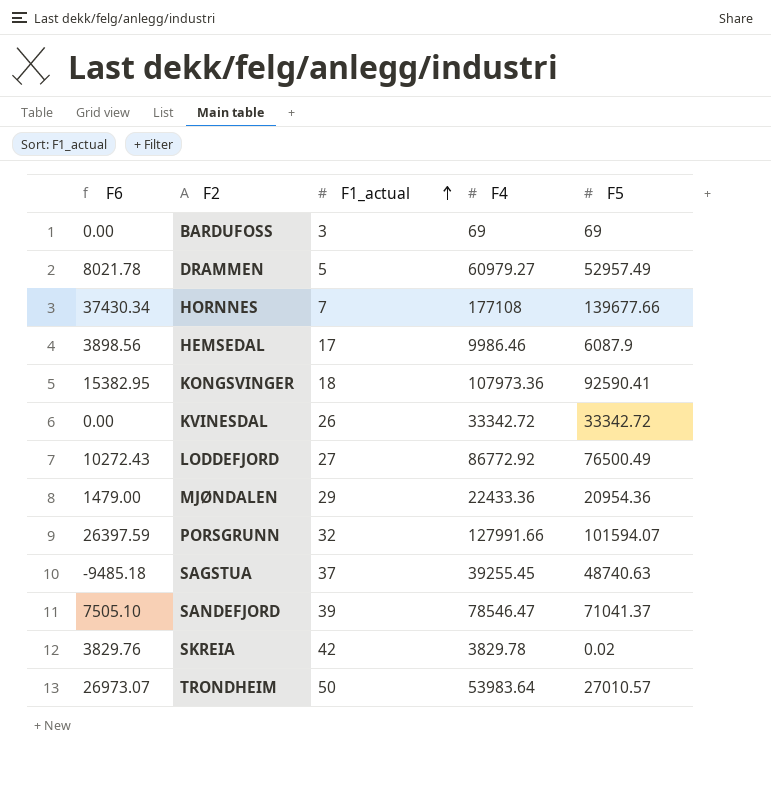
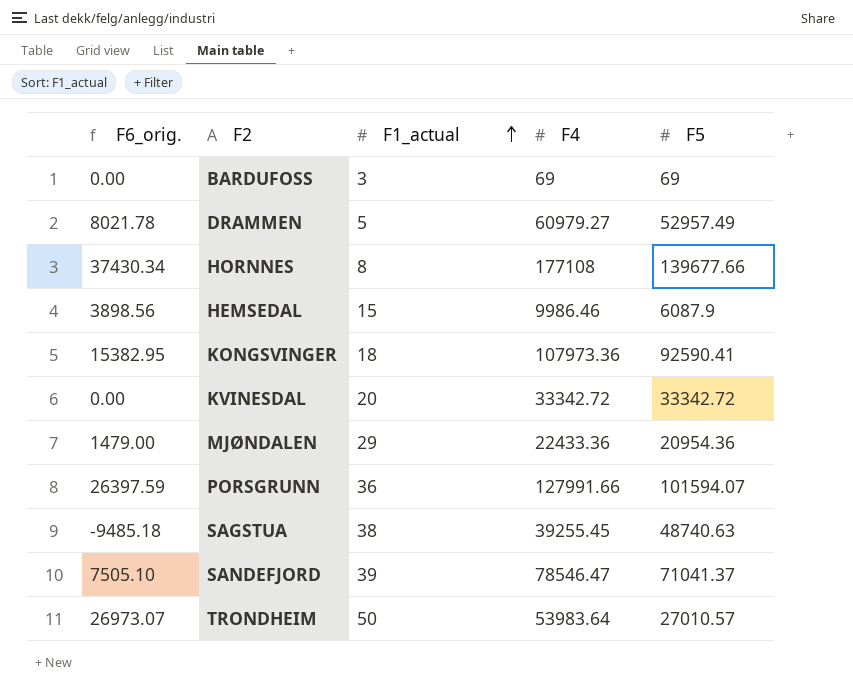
column name: F6 -> F6_orig.
row LODDEFJORD: 10272.43 | 27 | 86772.92 | 76500.49 -> none
row SKREIA: 3829.76 | 42 | 3829.78 | 0.02 -> none
HORNNES | F1_actual: 7 -> 8
HEMSEDAL | F1_actual: 17 -> 15
KVINESDAL | F1_actual: 26 -> 20
PORSGRUNN | F1_actual: 32 -> 36
SAGSTUA | F1_actual: 37 -> 38

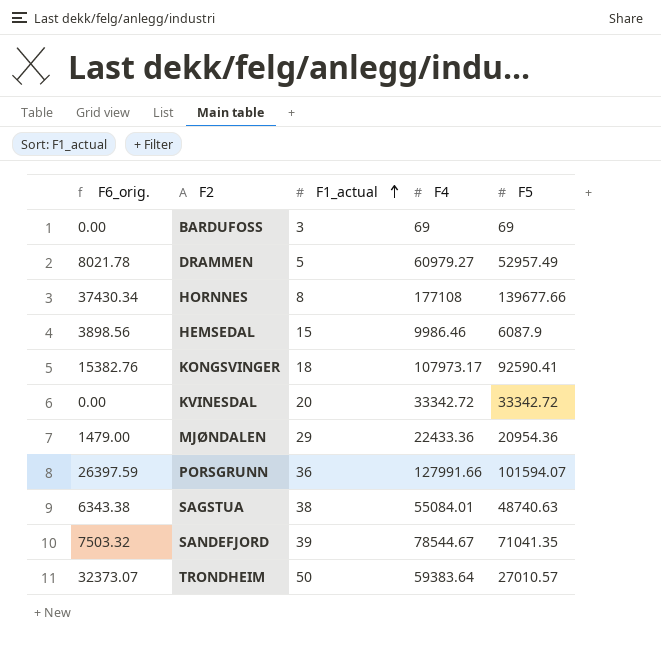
KONGSVINGER | F6_orig.: 15382.95 -> 15382.76
KONGSVINGER | F4: 107973.36 -> 107973.17
SAGSTUA | F6_orig.: -9485.18 -> 6343.38
SAGSTUA | F4: 39255.45 -> 55084.01
SANDEFJORD | F6_orig.: 7505.10 -> 7503.32
SANDEFJORD | F4: 78546.47 -> 78544.67
SANDEFJORD | F5: 71041.37 -> 71041.35
TRONDHEIM | F6_orig.: 26973.07 -> 32373.07
TRONDHEIM | F4: 53983.64 -> 59383.64

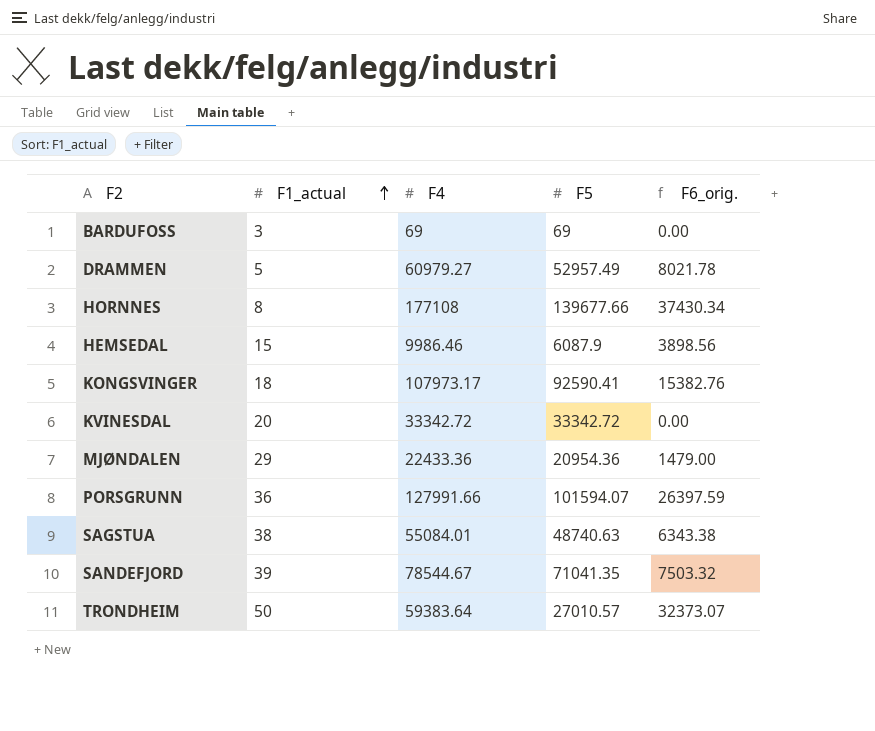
column F6_orig. | position: 1 -> 5

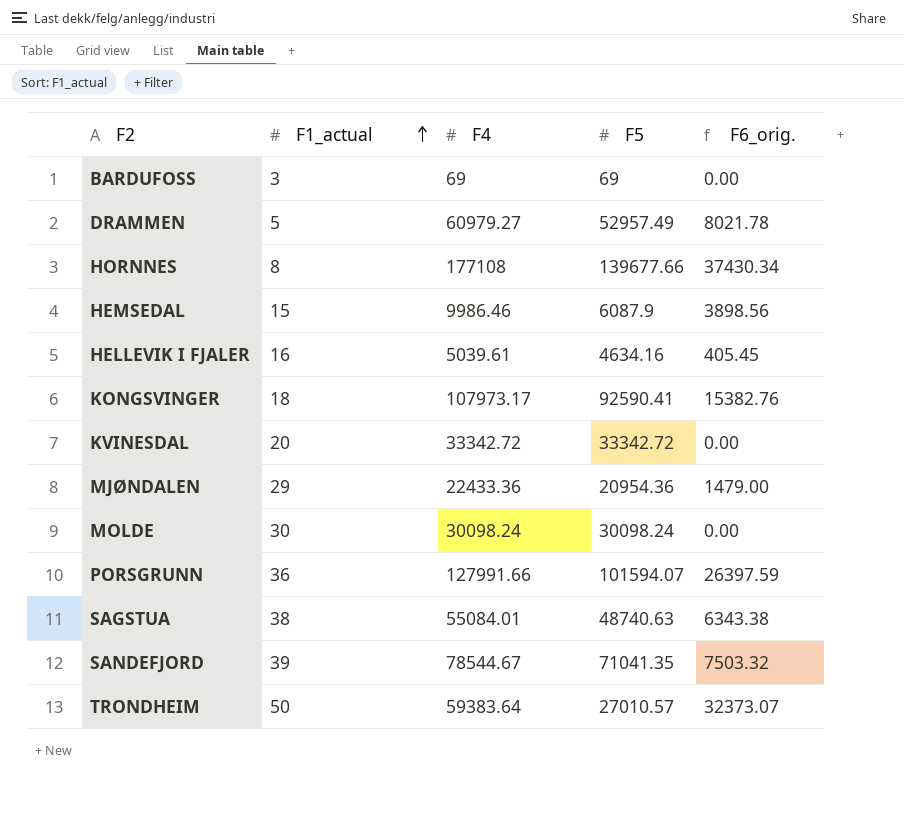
row HELLEVIK I FJALER: none -> 16 | 5039.61 | 4634.16 | 405.45
row MOLDE: none -> 30 | 30098.24 | 30098.24 | 0.00

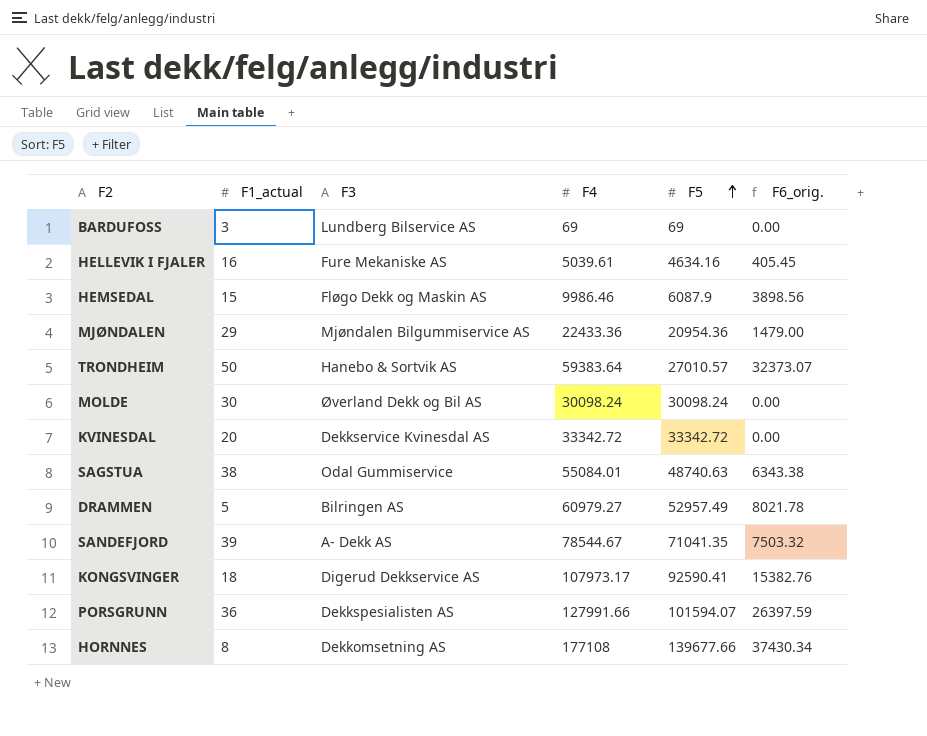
row order: F1_actual ascending -> F5 ascending
column F3 | position: none -> 3

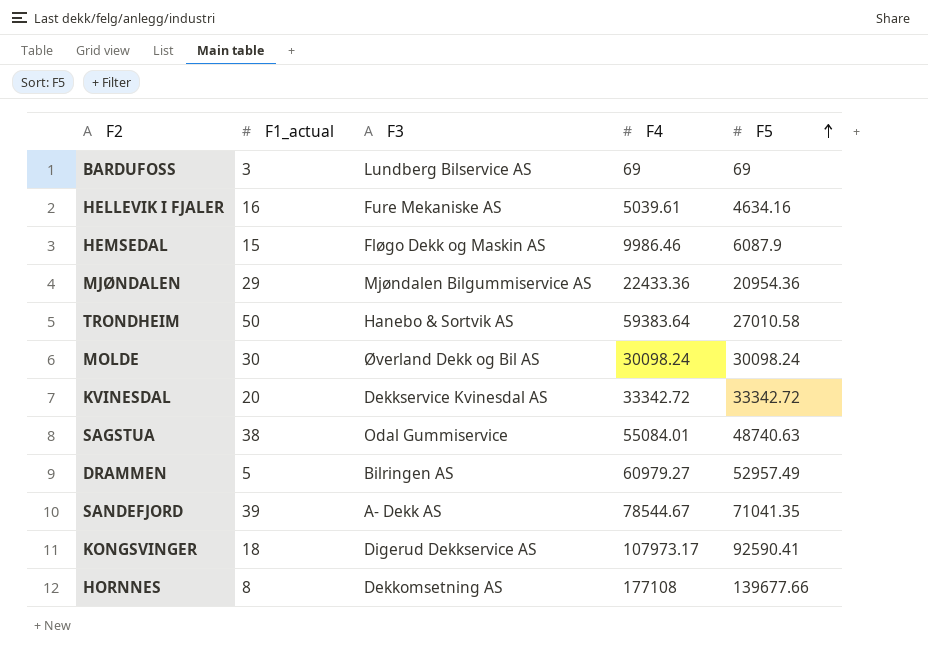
column F6_orig. | formula: [F4] - [F5] -> none
row PORSGRUNN: 36 | Dekkspesialisten AS | 127991.66 | 101594.07 | 26397.59 -> none
TRONDHEIM | F5: 27010.57 -> 27010.58

